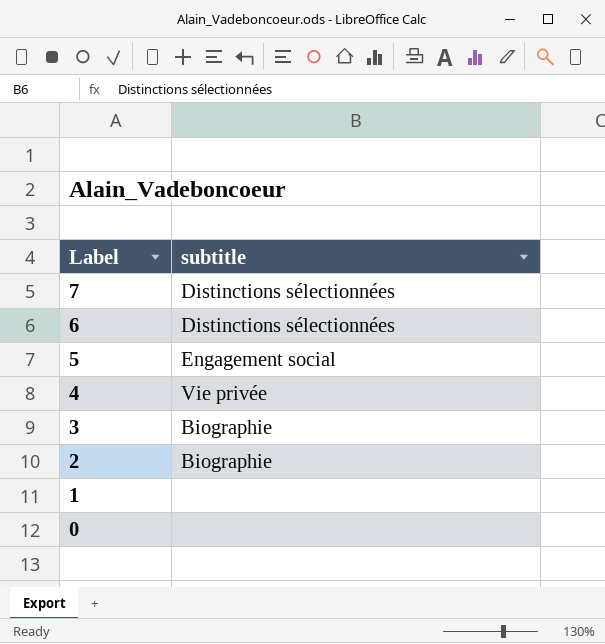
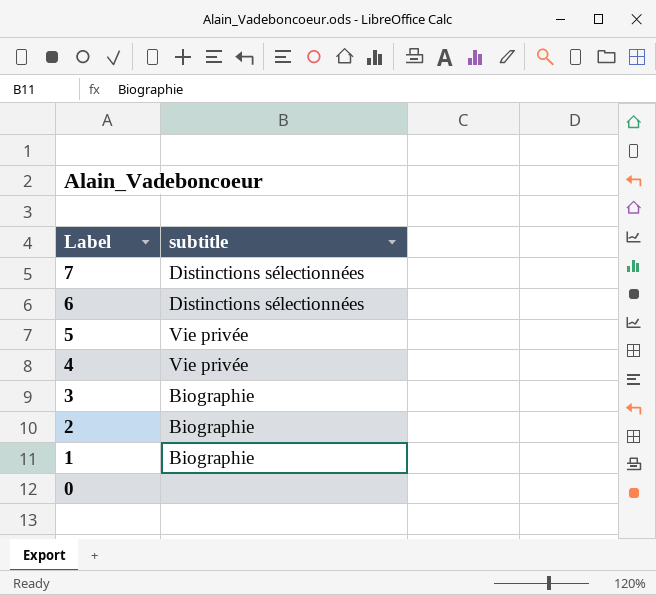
5 | subtitle: Engagement social -> Vie privée
1 | subtitle: none -> Biographie

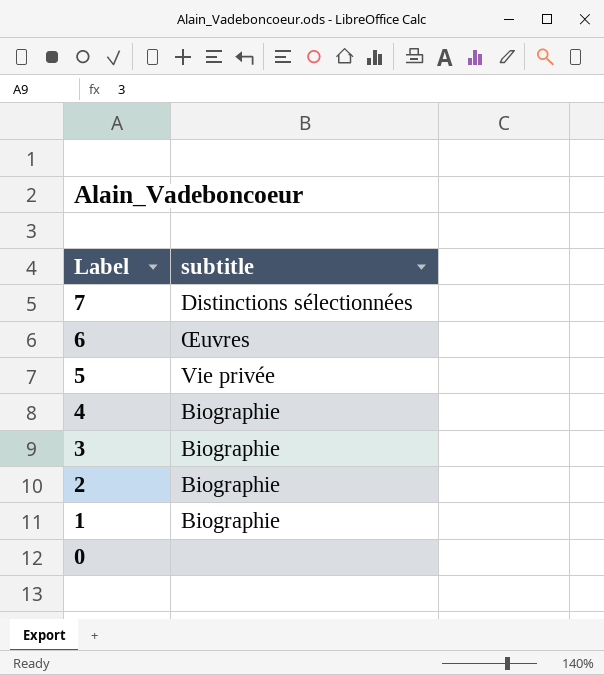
6 | subtitle: Distinctions sélectionnées -> Œuvres
4 | subtitle: Vie privée -> Biographie

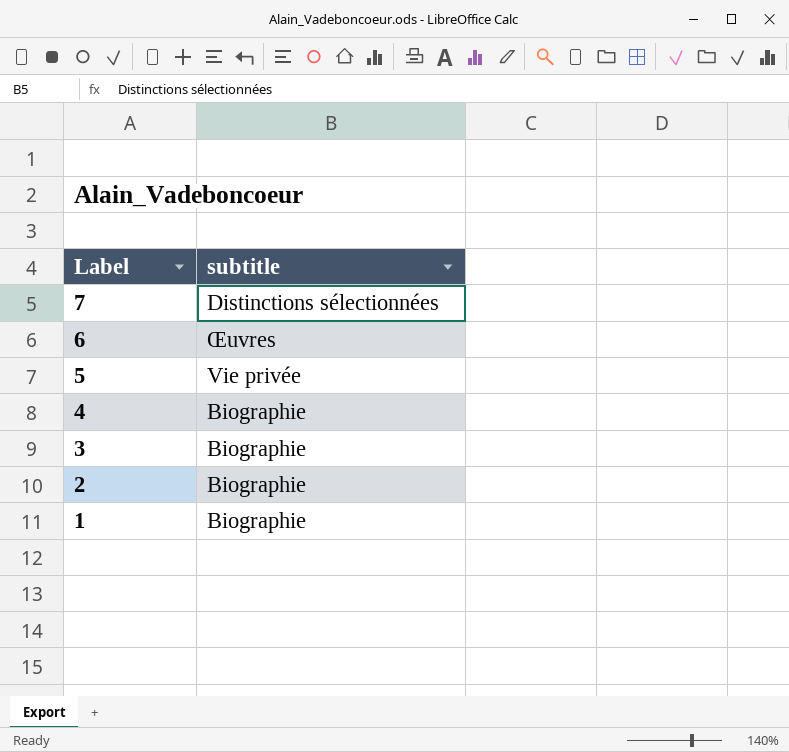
row 0: none -> none

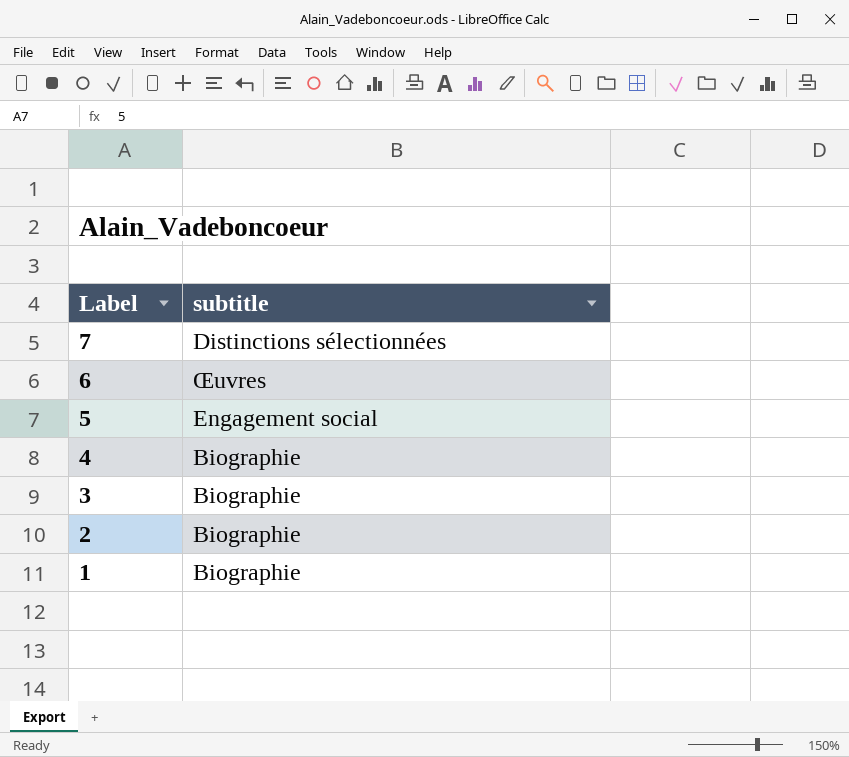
5 | subtitle: Vie privée -> Engagement social

